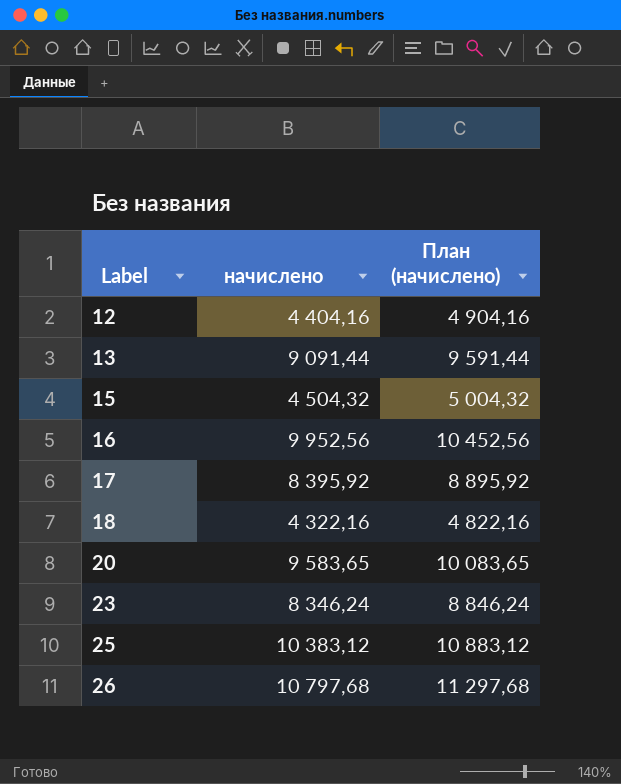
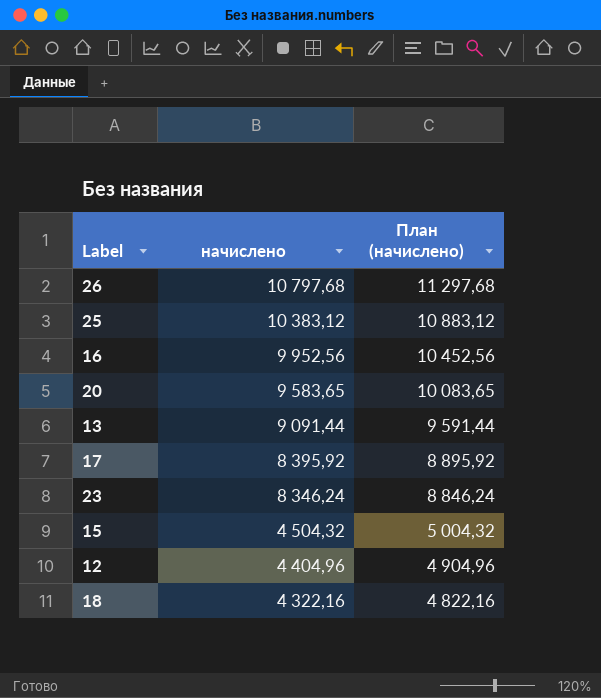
row order: Label ascending -> начислено descending
12 | начислено: 4 404,16 -> 4 404,96
12 | План (начислено): 4 904,16 -> 4 904,96

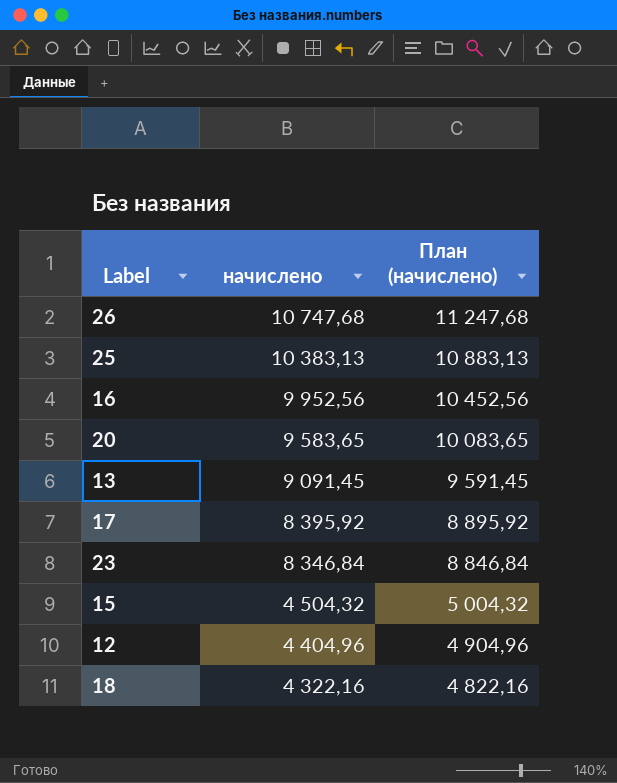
26 | начислено: 10 797,68 -> 10 747,68
26 | План (начислено): 11 297,68 -> 11 247,68
25 | начислено: 10 383,12 -> 10 383,13
25 | План (начислено): 10 883,12 -> 10 883,13
13 | начислено: 9 091,44 -> 9 091,45
13 | План (начислено): 9 591,44 -> 9 591,45
23 | начислено: 8 346,24 -> 8 346,84
23 | План (начислено): 8 846,24 -> 8 846,84

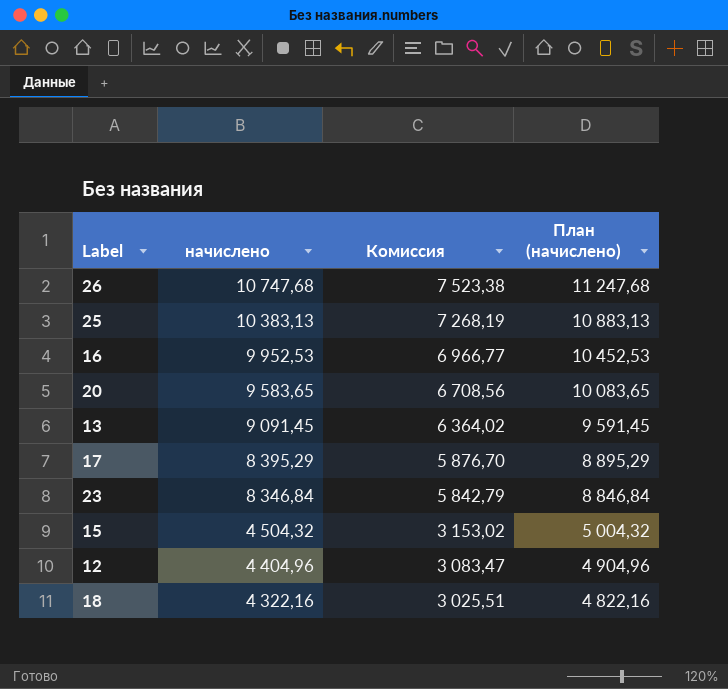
column Комиссия | formula: none -> [начислено] * 0,7
16 | начислено: 9 952,56 -> 9 952,53
16 | План (начислено): 10 452,56 -> 10 452,53
17 | начислено: 8 395,92 -> 8 395,29
17 | План (начислено): 8 895,92 -> 8 895,29

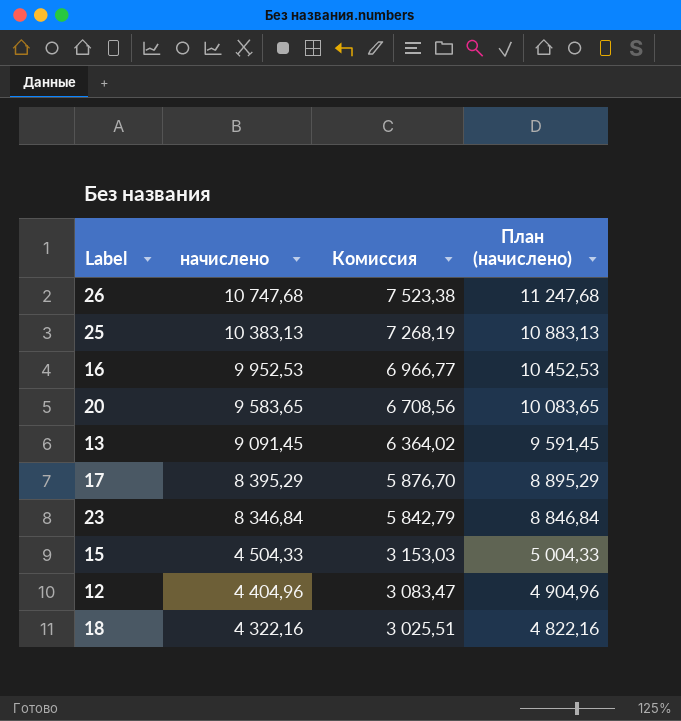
15 | начислено: 4 504,32 -> 4 504,33
15 | Комиссия: 3 153,02 -> 3 153,03
15 | План (начислено): 5 004,32 -> 5 004,33

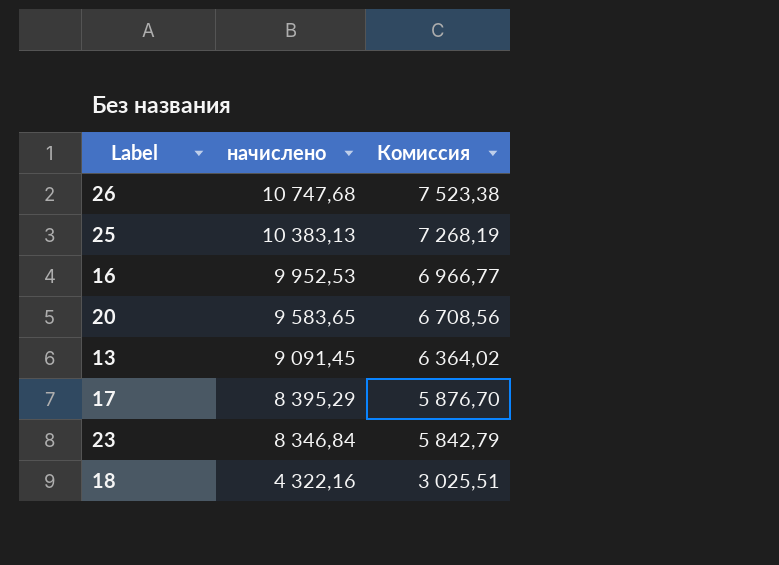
column План (начислено) | formula: [начислено] + 500 -> none
row 15: 4 504,33 | 3 153,03 | 5 004,33 -> none
row 12: 4 404,96 | 3 083,47 | 4 904,96 -> none

